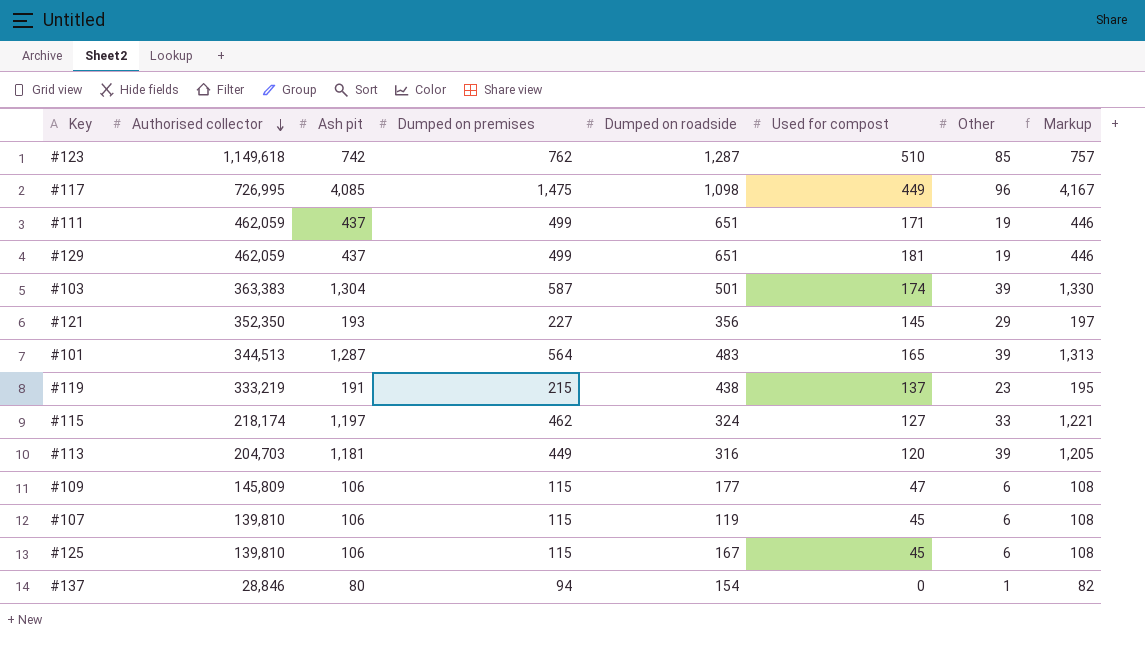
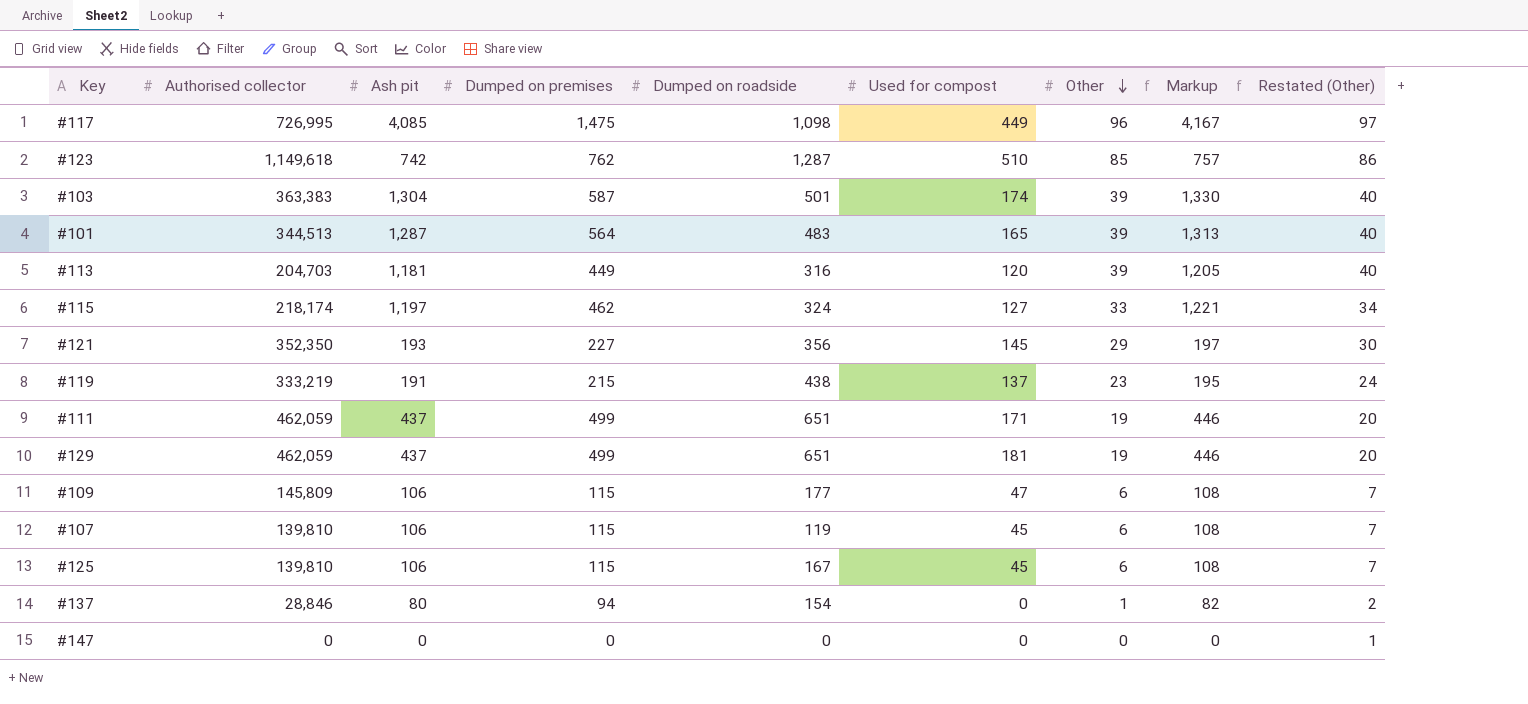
row order: Authorised collector descending -> Other descending
column Restated (Other) | formula: none -> [Other] + 1
row #147: none -> 0 | 0 | 0 | 0 | 0 | 0 | 0 | 1

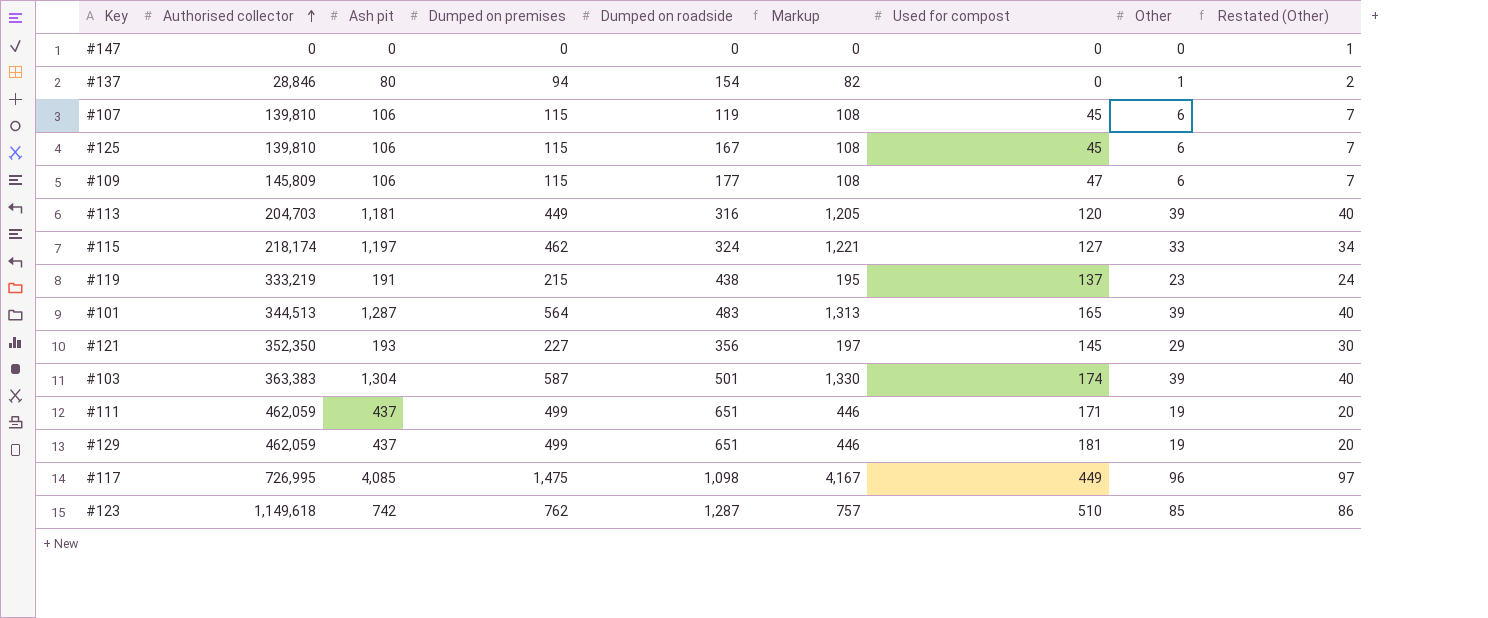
row order: Other descending -> Authorised collector ascending
column Markup | position: 8 -> 6

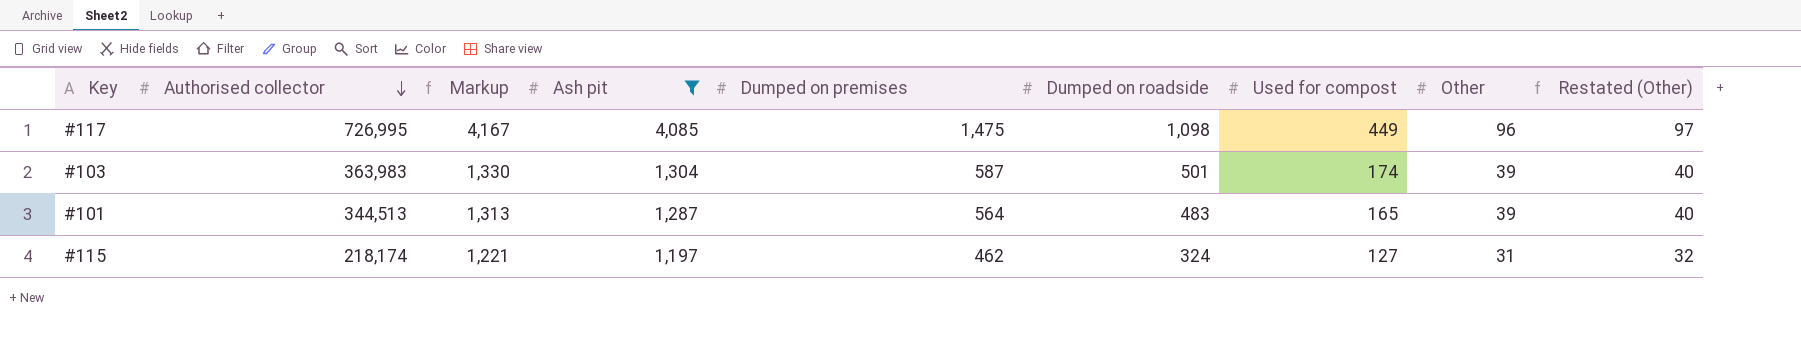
filter: none -> Ash pit >= 1,197
row order: Authorised collector ascending -> Authorised collector descending
column Markup | position: 6 -> 3
#103 | Authorised collector: 363,383 -> 363,983
#115 | Other: 33 -> 31
#115 | Restated (Other): 34 -> 32

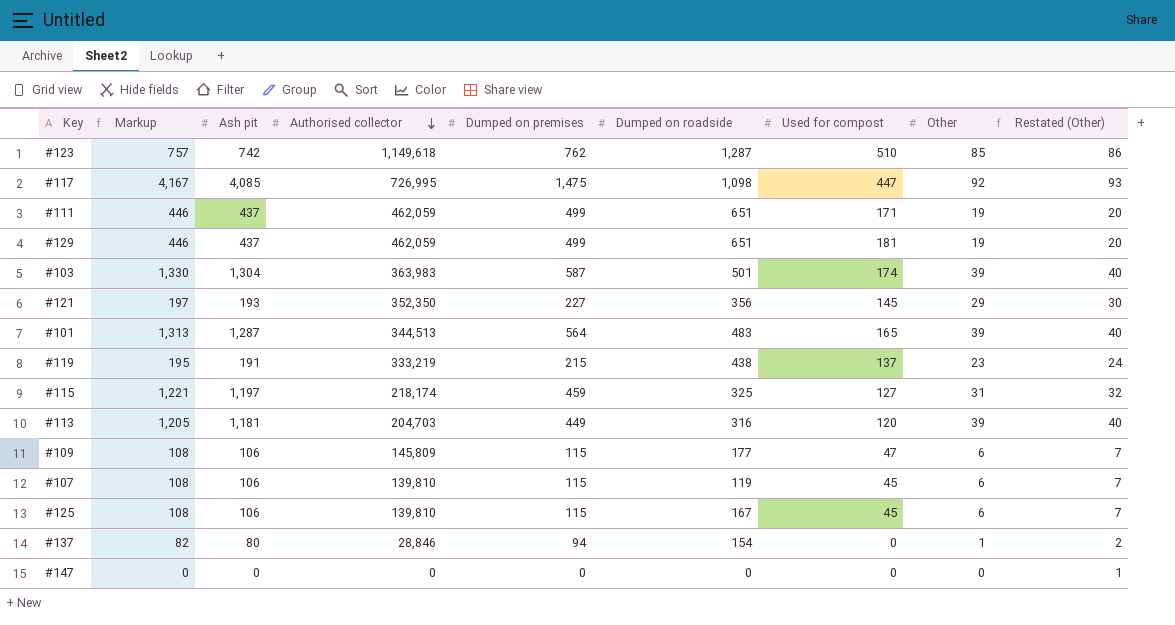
filter: Ash pit >= 1,197 -> none
column Authorised collector | position: 2 -> 4
#117 | Used for compost: 449 -> 447
#117 | Other: 96 -> 92
#117 | Restated (Other): 97 -> 93
#115 | Dumped on premises: 462 -> 459
#115 | Dumped on roadside: 324 -> 325

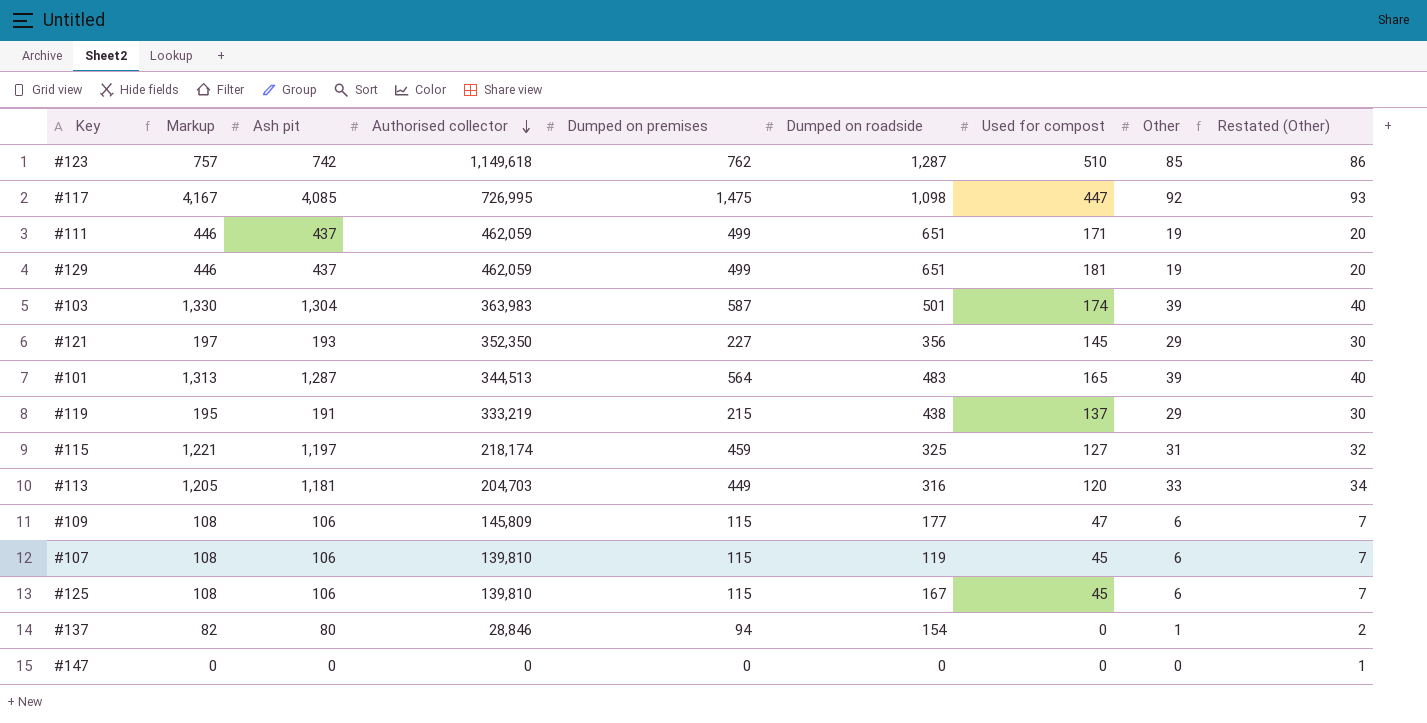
#119 | Other: 23 -> 29
#119 | Restated (Other): 24 -> 30
#113 | Other: 39 -> 33
#113 | Restated (Other): 40 -> 34

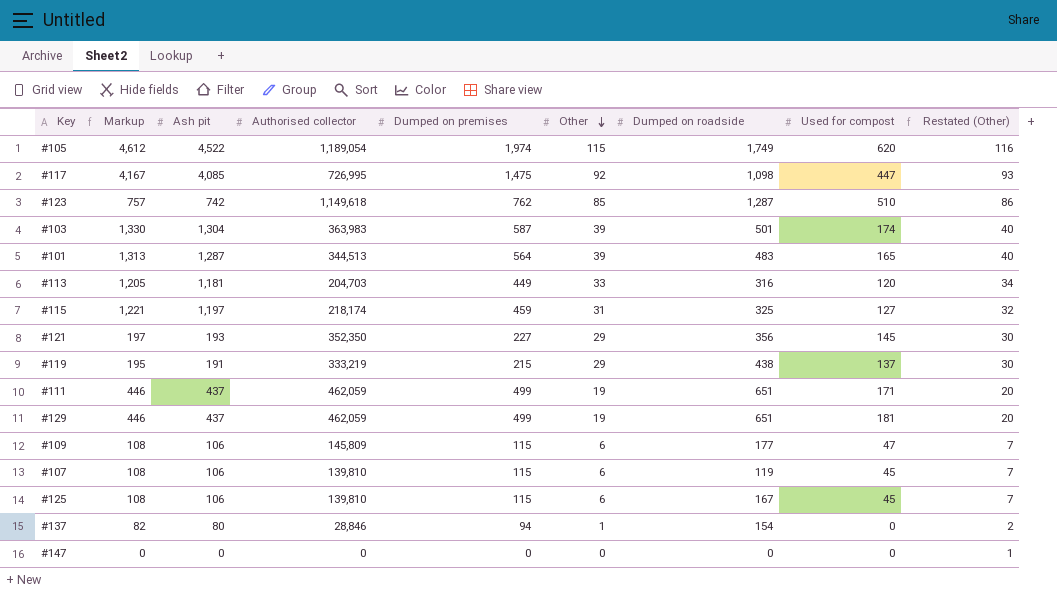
row order: Authorised collector descending -> Other descending
column Other | position: 8 -> 6
row #105: none -> 4,612 | 4,522 | 1,189,054 | 1,974 | 115 | 1,749 | 620 | 116

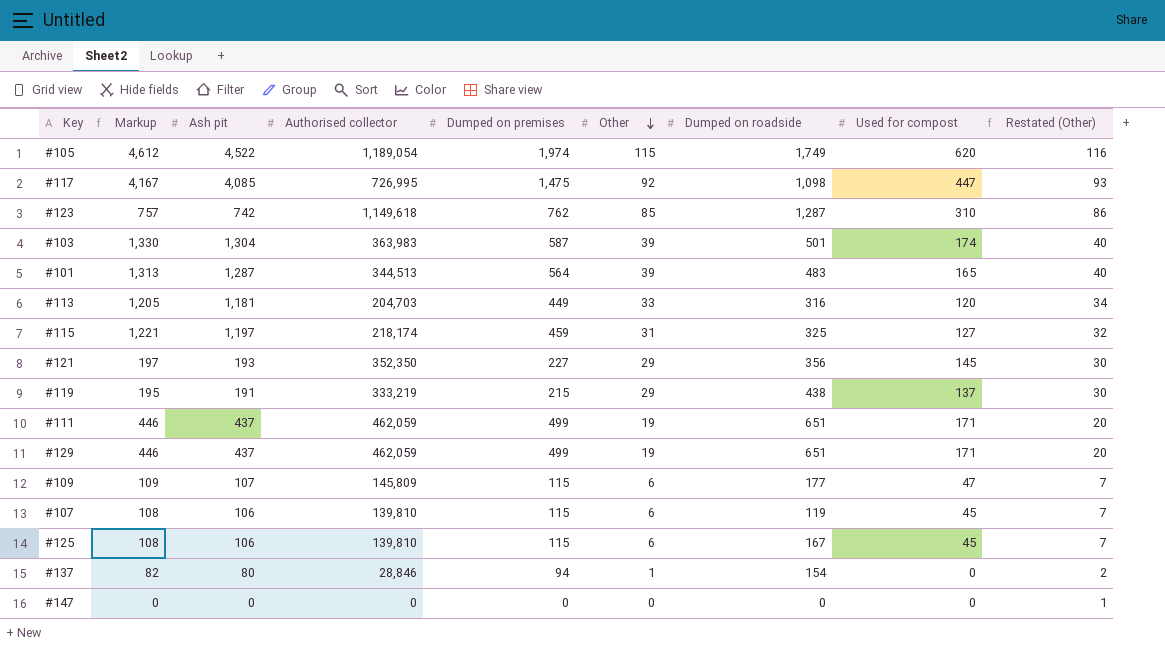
#123 | Used for compost: 510 -> 310
#129 | Used for compost: 181 -> 171
#109 | Markup: 108 -> 109
#109 | Ash pit: 106 -> 107

